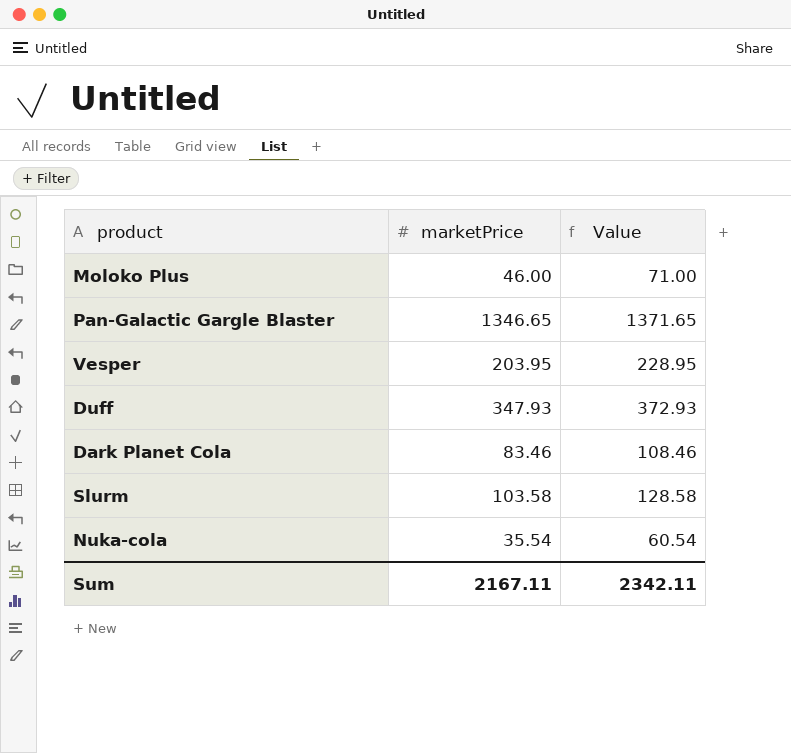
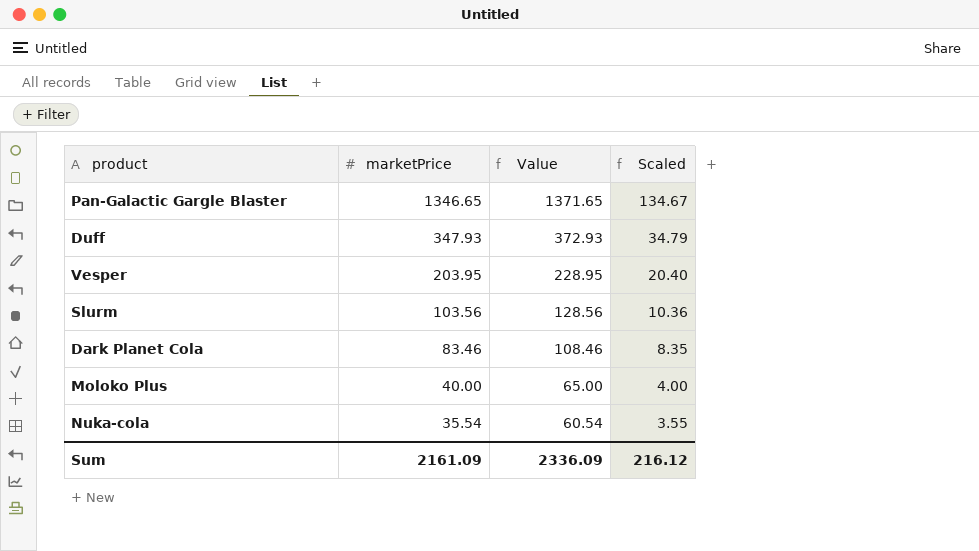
row order: none -> marketPrice descending
column Scaled | formula: none -> [marketPrice] * 0.1
Slurm | marketPrice: 103.58 -> 103.56
Slurm | Value: 128.58 -> 128.56
Moloko Plus | marketPrice: 46.00 -> 40.00
Moloko Plus | Value: 71.00 -> 65.00
Sum | marketPrice: 2167.11 -> 2161.09
Sum | Value: 2342.11 -> 2336.09

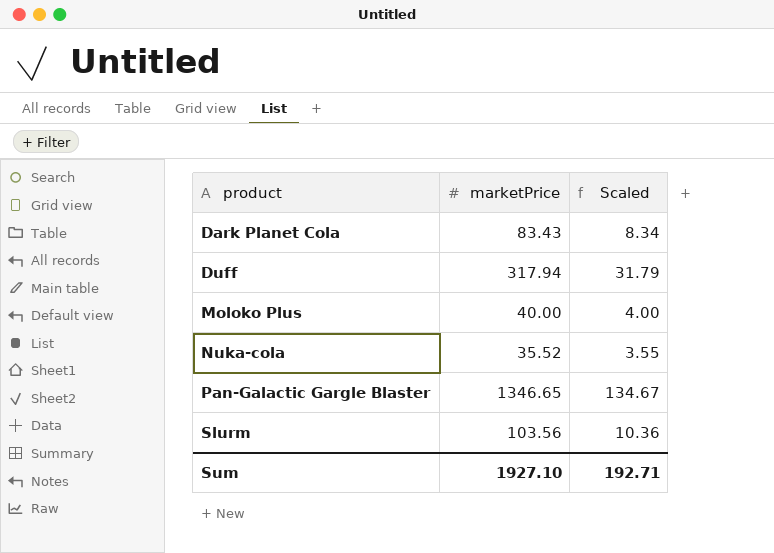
row order: marketPrice descending -> product ascending
column Value | formula: [marketPrice] + 25 -> none
row Vesper: 203.95 | 228.95 | 20.40 -> none
Dark Planet Cola | marketPrice: 83.46 -> 83.43
Dark Planet Cola | Scaled: 8.35 -> 8.34
Duff | marketPrice: 347.93 -> 317.94
Duff | Scaled: 34.79 -> 31.79
Nuka-cola | marketPrice: 35.54 -> 35.52
Sum | marketPrice: 2161.09 -> 1927.10
Sum | Scaled: 216.12 -> 192.71

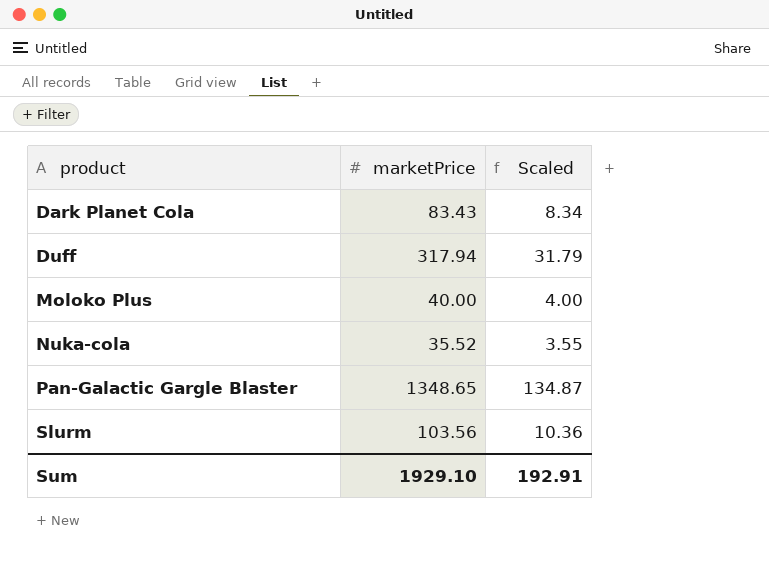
Pan-Galactic Gargle Blaster | marketPrice: 1346.65 -> 1348.65
Pan-Galactic Gargle Blaster | Scaled: 134.67 -> 134.87
Sum | marketPrice: 1927.10 -> 1929.10
Sum | Scaled: 192.71 -> 192.91

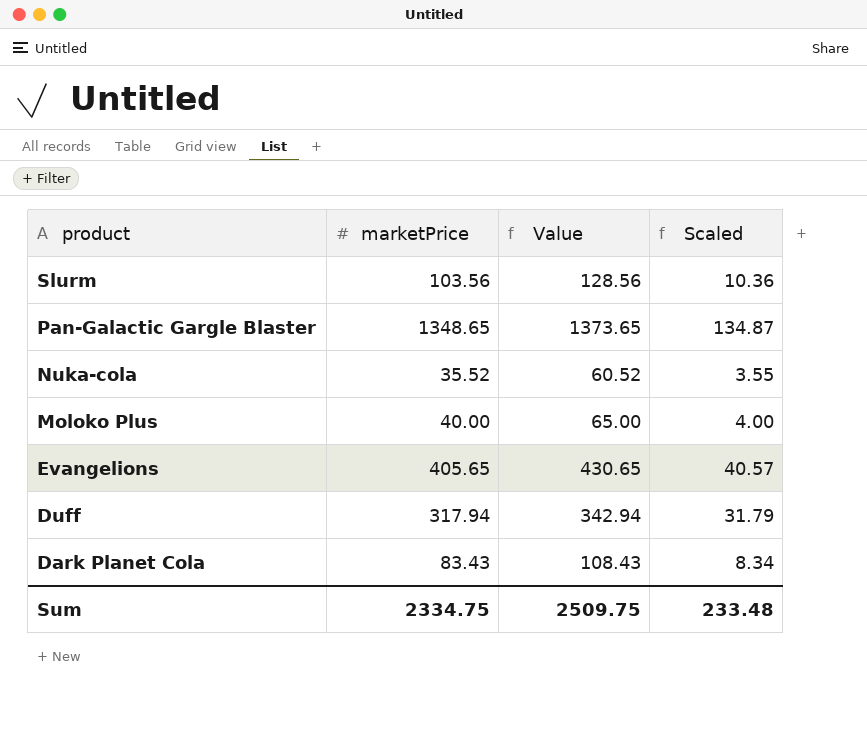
row order: product ascending -> product descending
column Value | formula: none -> [marketPrice] + 25
row Evangelions: none -> 405.65 | 430.65 | 40.57
Sum | marketPrice: 1929.10 -> 2334.75
Sum | Scaled: 192.91 -> 233.48

